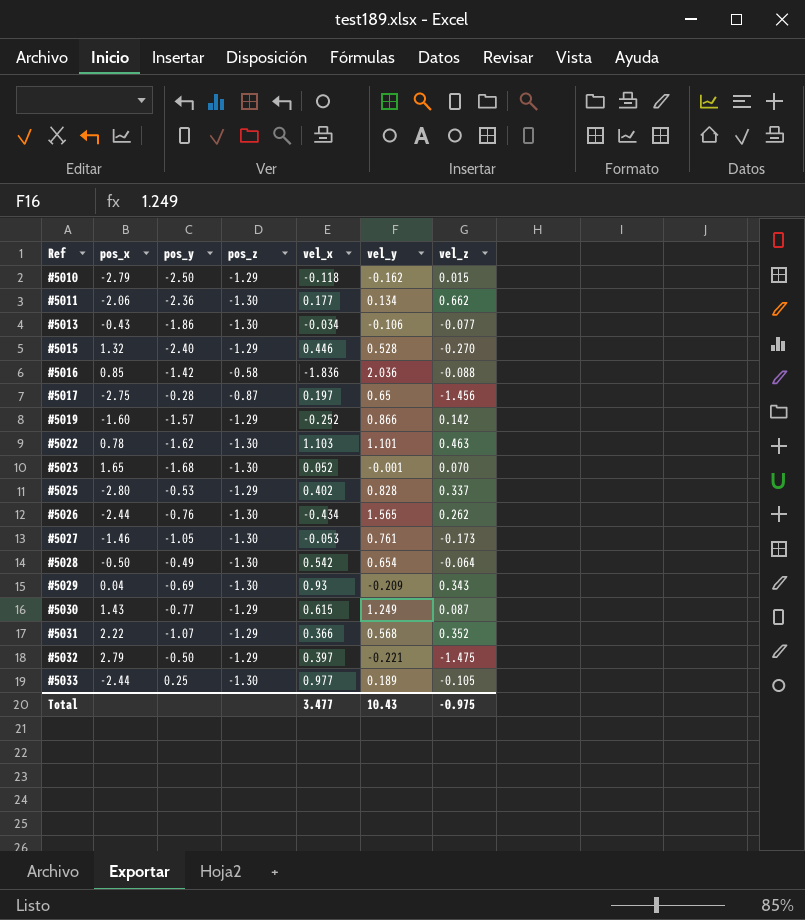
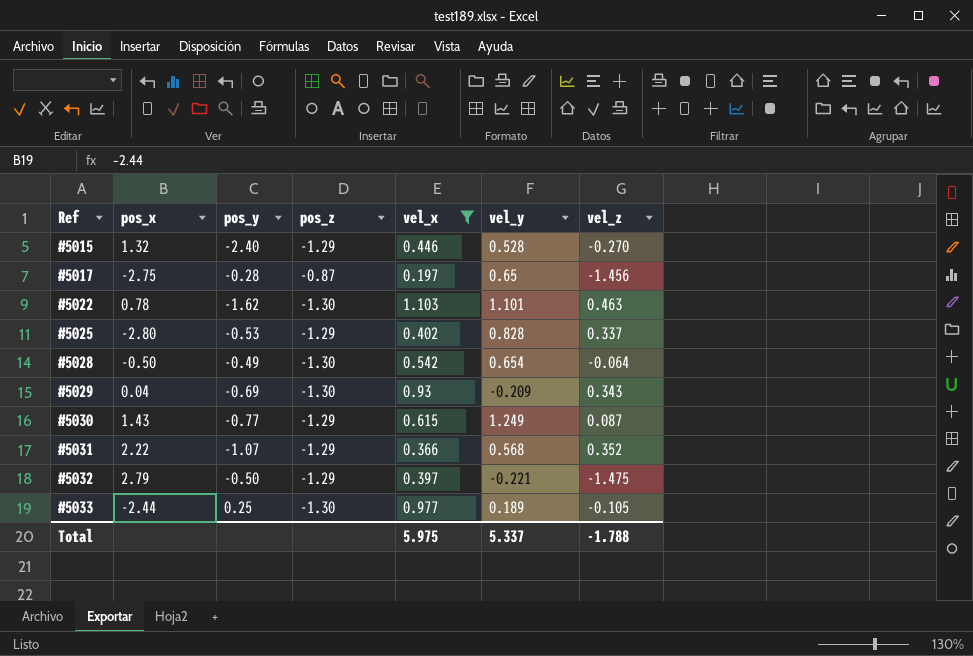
filter: none -> vel_x >= 0.197
Total | vel_x: 3.477 -> 5.975
Total | vel_y: 10.43 -> 5.337
Total | vel_z: -0.975 -> -1.788

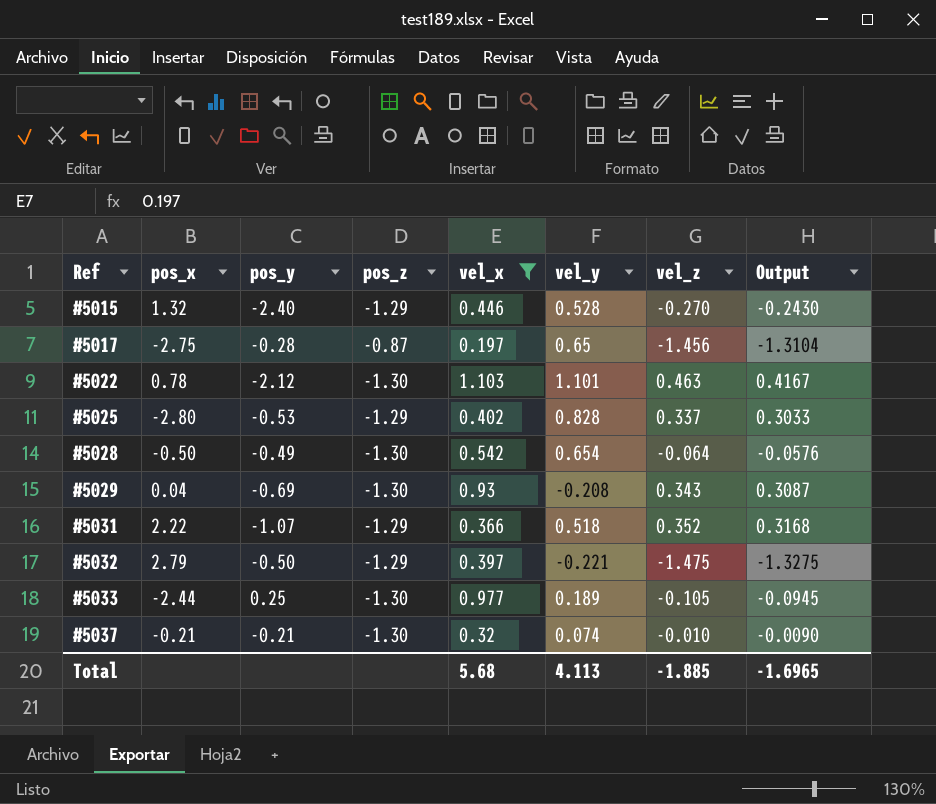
column Output | formula: none -> [vel_z] * 0.9
row #5030: 1.43 | -0.77 | -1.29 | 0.615 | 1.249 | 0.087 -> none
#5022 | pos_y: -1.62 -> -2.12
#5029 | vel_y: -0.209 -> -0.208
#5031 | vel_y: 0.568 -> 0.518
row #5037: none -> -0.21 | -0.21 | -1.30 | 0.32 | 0.074 | -0.010 | -0.0090
Total | vel_x: 5.975 -> 5.68
Total | vel_y: 5.337 -> 4.113
Total | vel_z: -1.788 -> -1.885

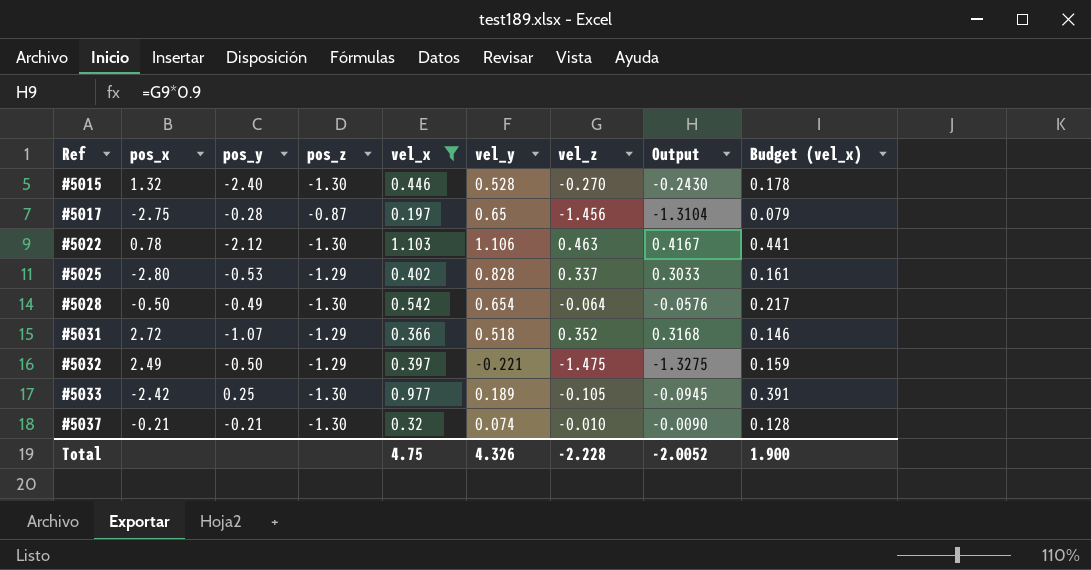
column Budget (vel_x) | formula: none -> [vel_x] * 0.4
row #5029: 0.04 | -0.69 | -1.30 | 0.93 | -0.208 | 0.343 | 0.3087 -> none
#5015 | pos_z: -1.29 -> -1.30
#5022 | vel_y: 1.101 -> 1.106
#5031 | pos_x: 2.22 -> 2.72
#5032 | pos_x: 2.79 -> 2.49
#5033 | pos_x: -2.44 -> -2.42
Total | vel_x: 5.68 -> 4.75
Total | vel_y: 4.113 -> 4.326
Total | vel_z: -1.885 -> -2.228
Total | Output: -1.6965 -> -2.0052

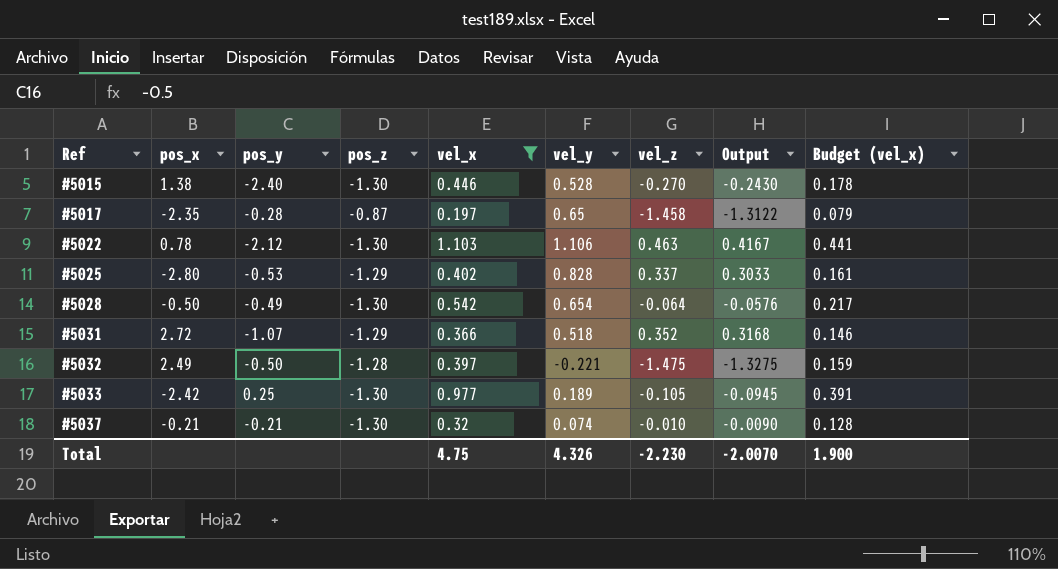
#5015 | pos_x: 1.32 -> 1.38
#5017 | pos_x: -2.75 -> -2.35
#5017 | vel_z: -1.456 -> -1.458
#5017 | Output: -1.3104 -> -1.3122
#5032 | pos_z: -1.29 -> -1.28
Total | vel_z: -2.228 -> -2.230
Total | Output: -2.0052 -> -2.0070

